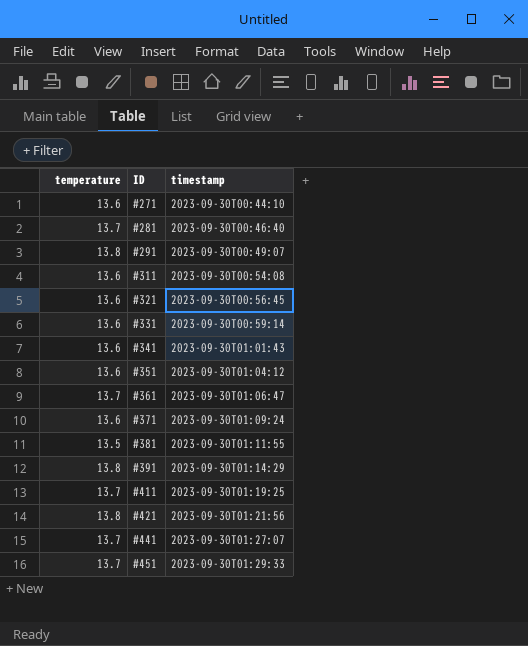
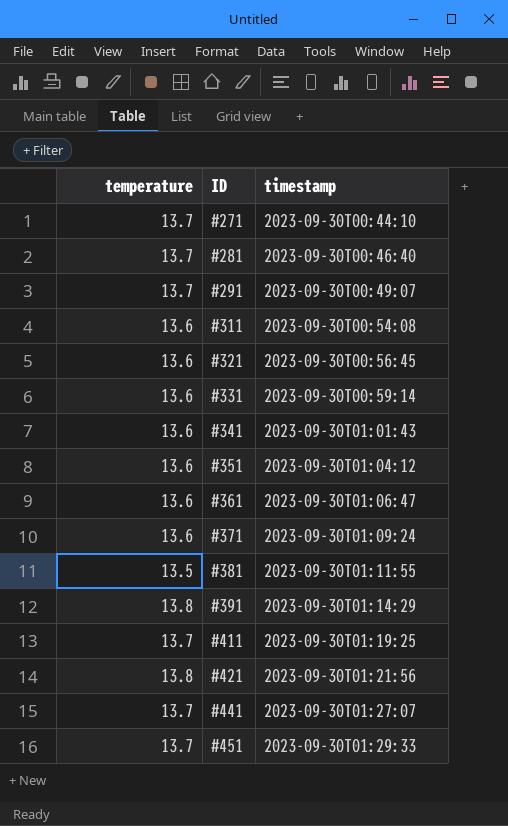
#271 | temperature: 13.6 -> 13.7
#291 | temperature: 13.8 -> 13.7
#361 | temperature: 13.7 -> 13.6

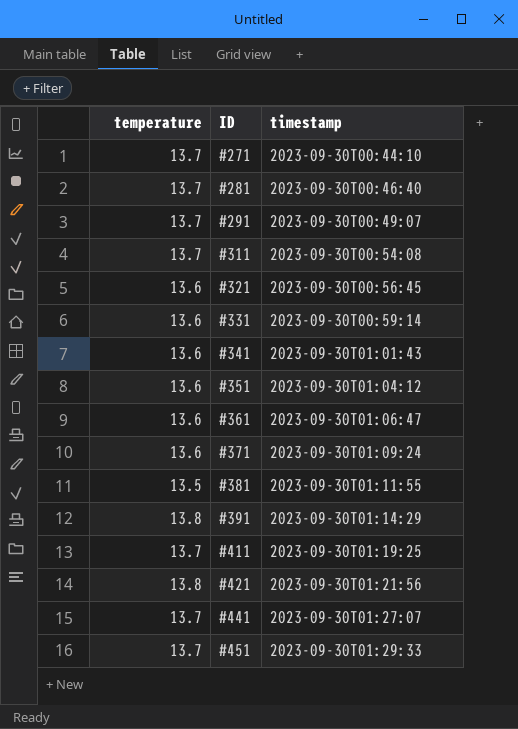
#311 | temperature: 13.6 -> 13.7

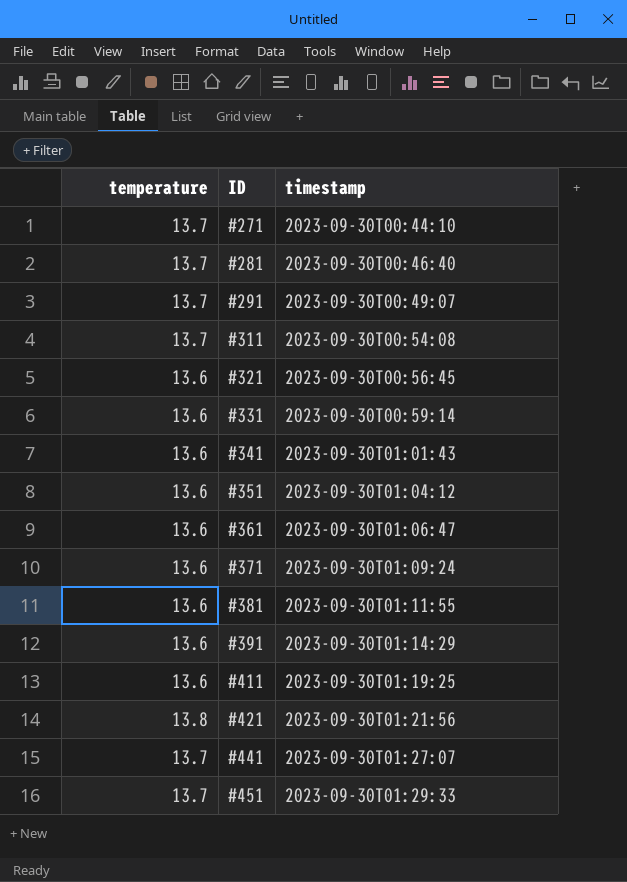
#381 | temperature: 13.5 -> 13.6
#391 | temperature: 13.8 -> 13.6
#411 | temperature: 13.7 -> 13.6

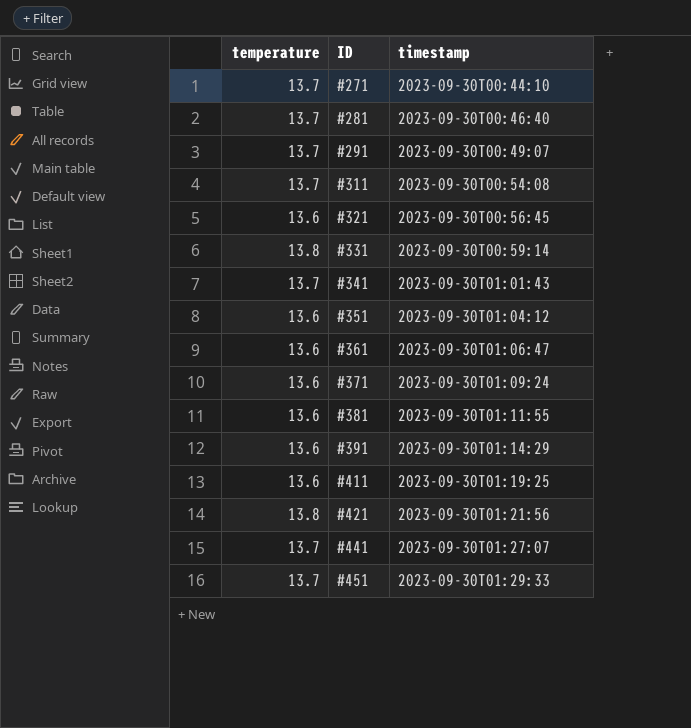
#331 | temperature: 13.6 -> 13.8
#341 | temperature: 13.6 -> 13.7

